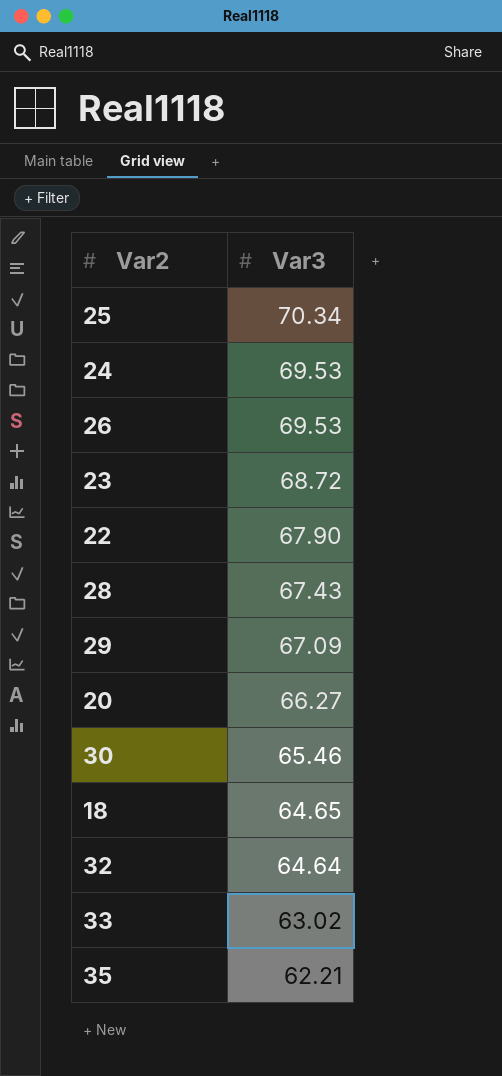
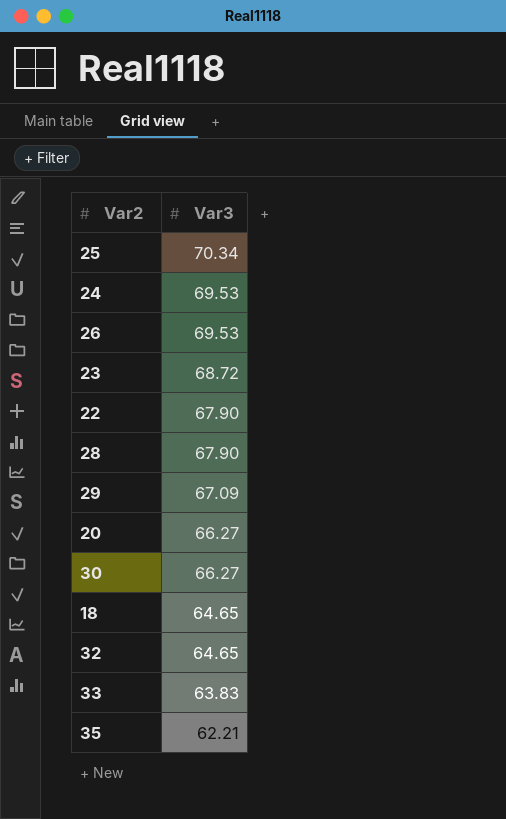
28 | Var3: 67.43 -> 67.90
30 | Var3: 65.46 -> 66.27
32 | Var3: 64.64 -> 64.65
33 | Var3: 63.02 -> 63.83

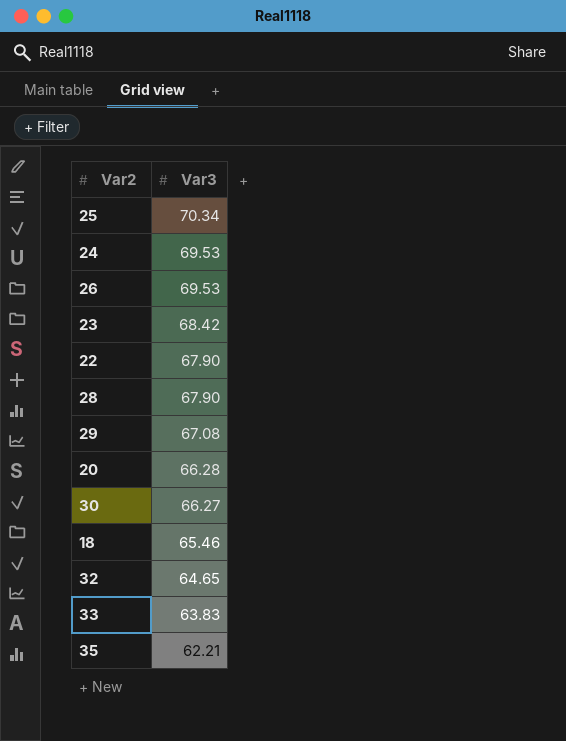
23 | Var3: 68.72 -> 68.42
29 | Var3: 67.09 -> 67.08
20 | Var3: 66.27 -> 66.28
18 | Var3: 64.65 -> 65.46

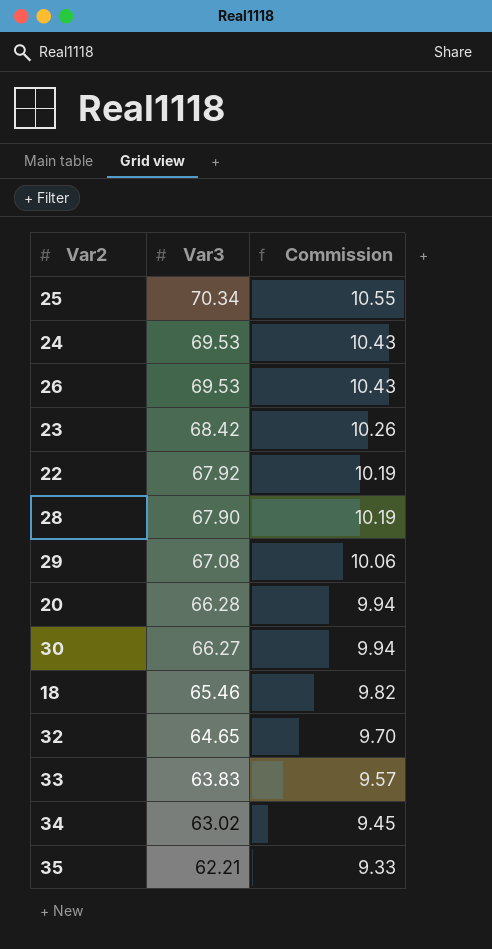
column Commission | formula: none -> [Var3] * 0.15
22 | Var3: 67.90 -> 67.92
row 34: none -> 63.02 | 9.45

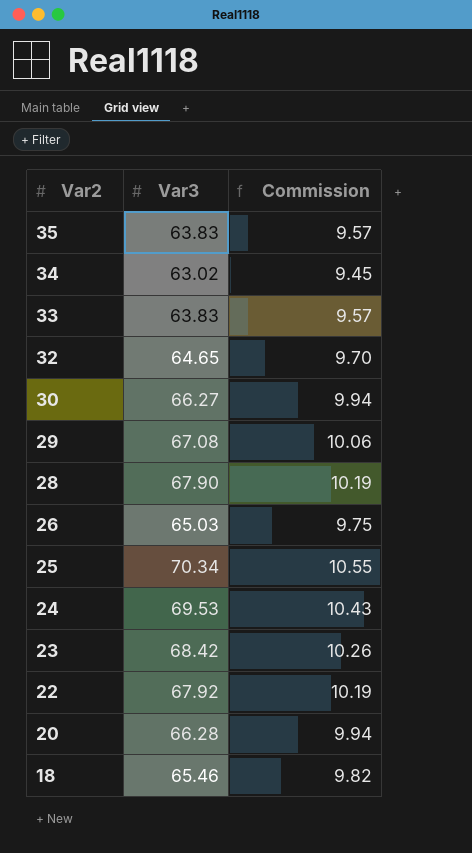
row order: Var3 descending -> Var2 descending
35 | Var3: 62.21 -> 63.83
35 | Commission: 9.33 -> 9.57
26 | Var3: 69.53 -> 65.03
26 | Commission: 10.43 -> 9.75

